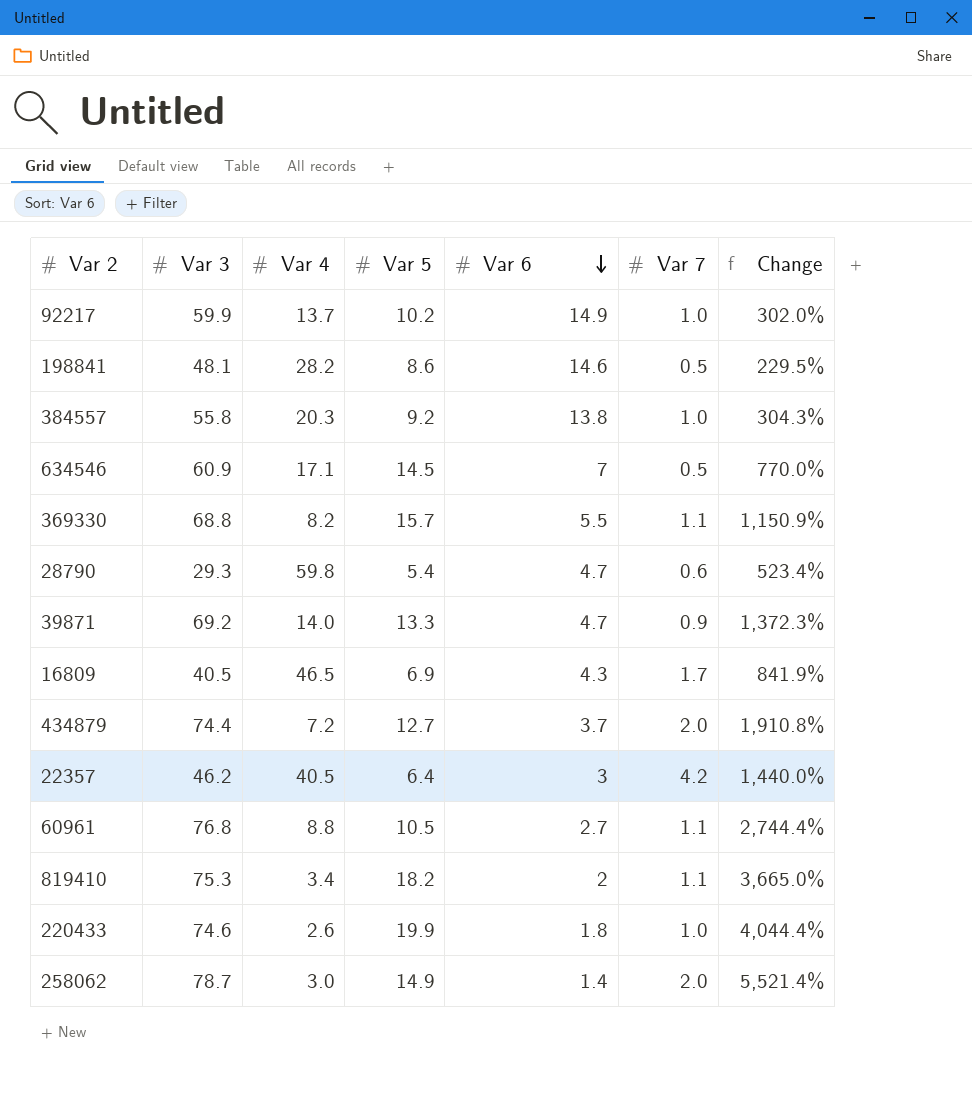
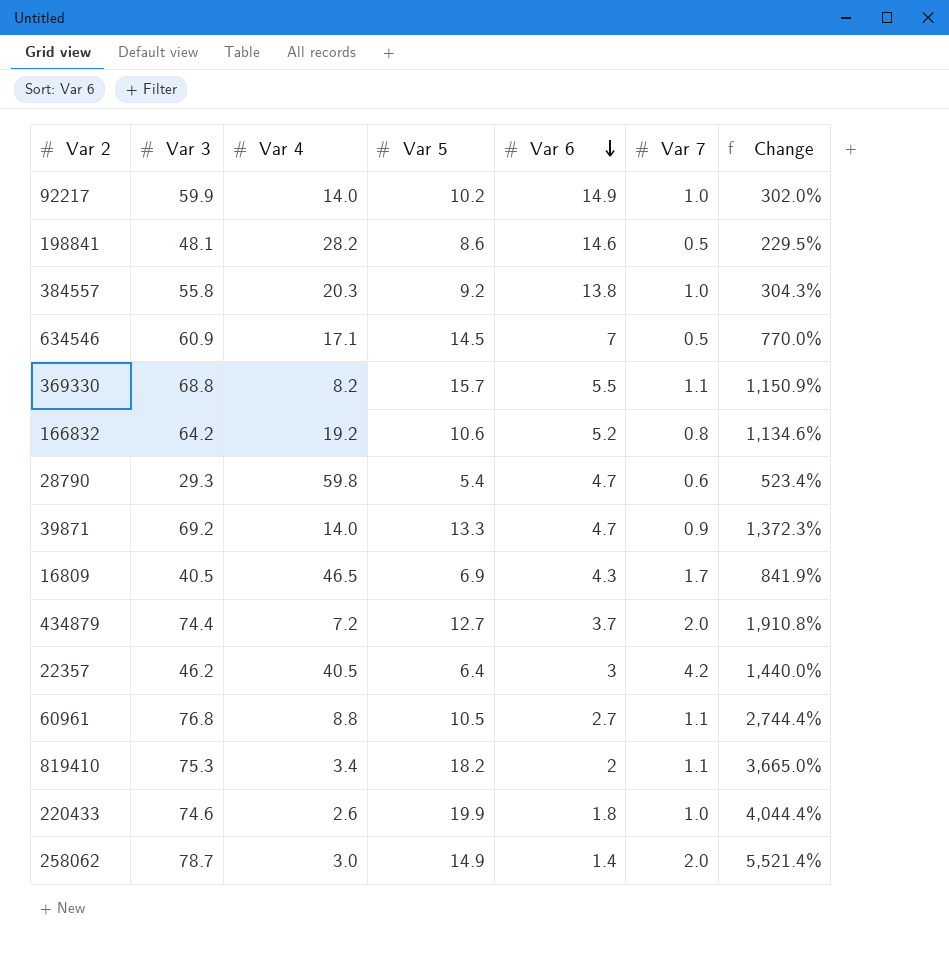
92217 | Var 4: 13.7 -> 14.0
row 166832: none -> 64.2 | 19.2 | 10.6 | 5.2 | 0.8 | 1,134.6%

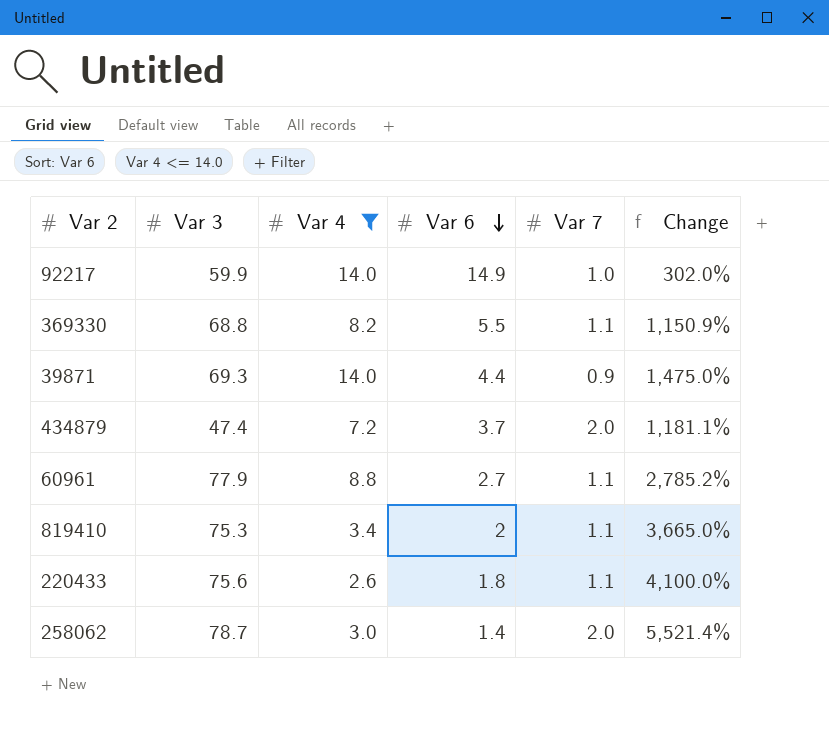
filter: none -> Var 4 <= 14.0
column Var 5 | position: 4 -> none
39871 | Var 3: 69.2 -> 69.3
39871 | Var 6: 4.7 -> 4.4
39871 | Change: 1,372.3% -> 1,475.0%
434879 | Var 3: 74.4 -> 47.4
434879 | Change: 1,910.8% -> 1,181.1%
60961 | Var 3: 76.8 -> 77.9
60961 | Change: 2,744.4% -> 2,785.2%
220433 | Var 3: 74.6 -> 75.6
220433 | Var 7: 1.0 -> 1.1
220433 | Change: 4,044.4% -> 4,100.0%

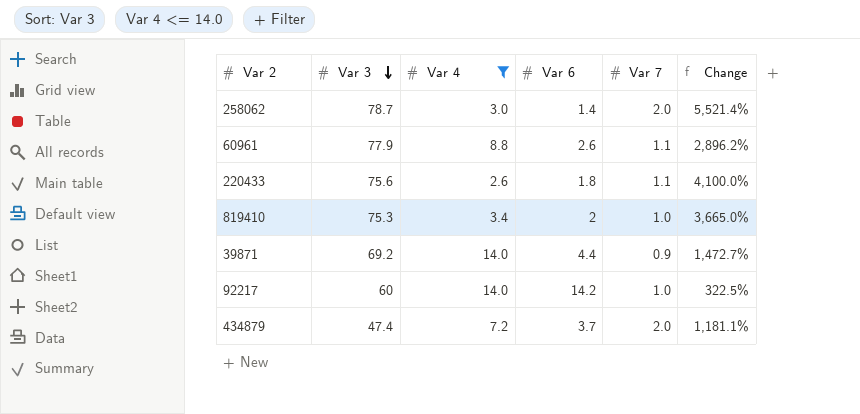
row order: Var 6 descending -> Var 3 descending
row 369330: 68.8 | 8.2 | 5.5 | 1.1 | 1,150.9% -> none
60961 | Var 6: 2.7 -> 2.6
60961 | Change: 2,785.2% -> 2,896.2%
819410 | Var 7: 1.1 -> 1.0
39871 | Var 3: 69.3 -> 69.2
39871 | Change: 1,475.0% -> 1,472.7%
92217 | Var 3: 59.9 -> 60
92217 | Var 6: 14.9 -> 14.2
92217 | Change: 302.0% -> 322.5%

